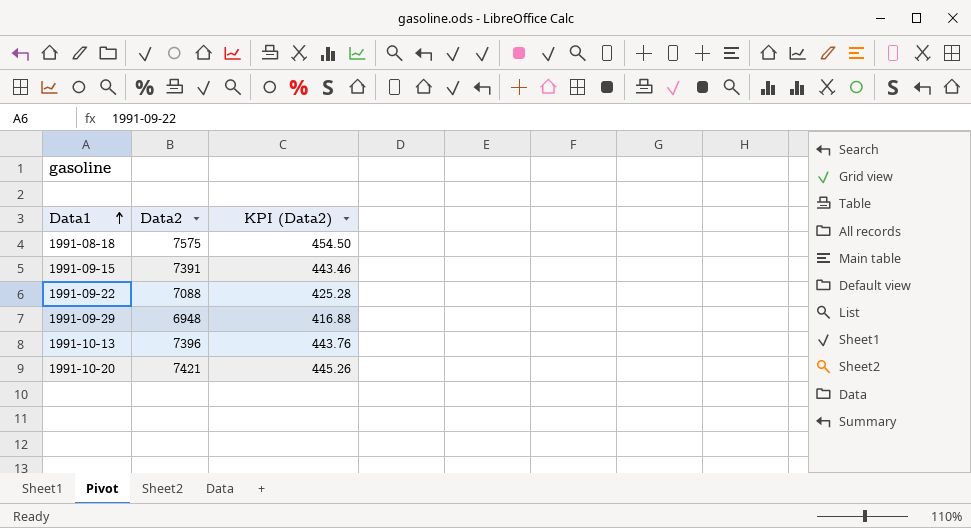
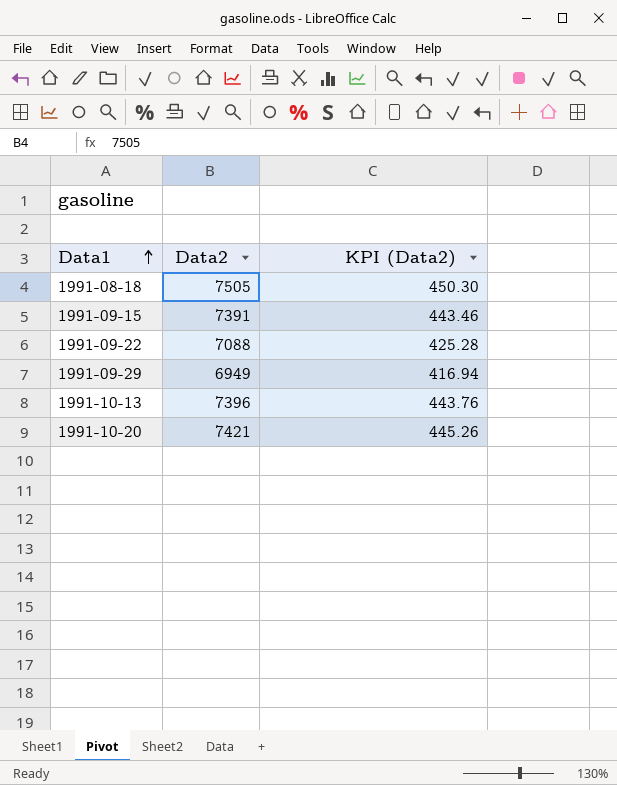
1991-08-18 | Data2: 7575 -> 7505
1991-08-18 | KPI (Data2): 454.50 -> 450.30
1991-09-29 | Data2: 6948 -> 6949
1991-09-29 | KPI (Data2): 416.88 -> 416.94

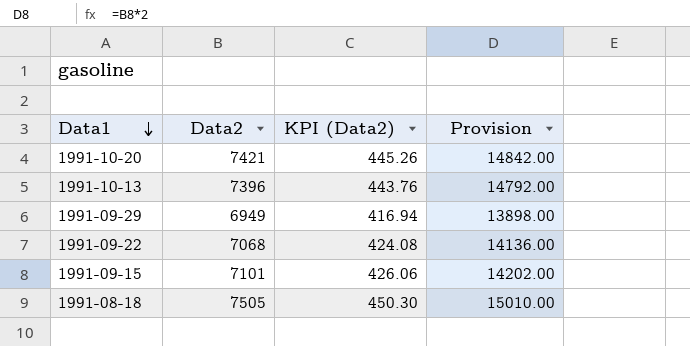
row order: Data1 ascending -> Data1 descending
column Provision | formula: none -> [Data2] * 2
1991-09-22 | Data2: 7088 -> 7068
1991-09-22 | KPI (Data2): 425.28 -> 424.08
1991-09-15 | Data2: 7391 -> 7101
1991-09-15 | KPI (Data2): 443.46 -> 426.06

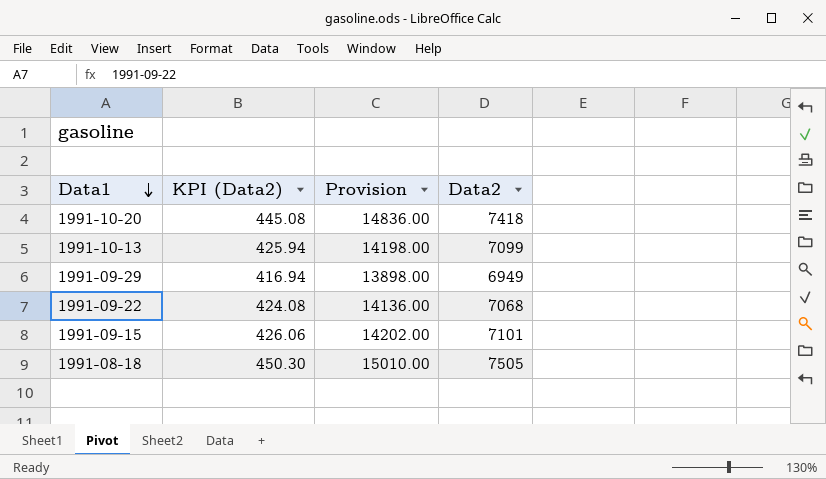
column Data2 | position: 2 -> 4
1991-10-20 | KPI (Data2): 445.26 -> 445.08
1991-10-20 | Provision: 14842.00 -> 14836.00
1991-10-20 | Data2: 7421 -> 7418
1991-10-13 | KPI (Data2): 443.76 -> 425.94
1991-10-13 | Provision: 14792.00 -> 14198.00
1991-10-13 | Data2: 7396 -> 7099

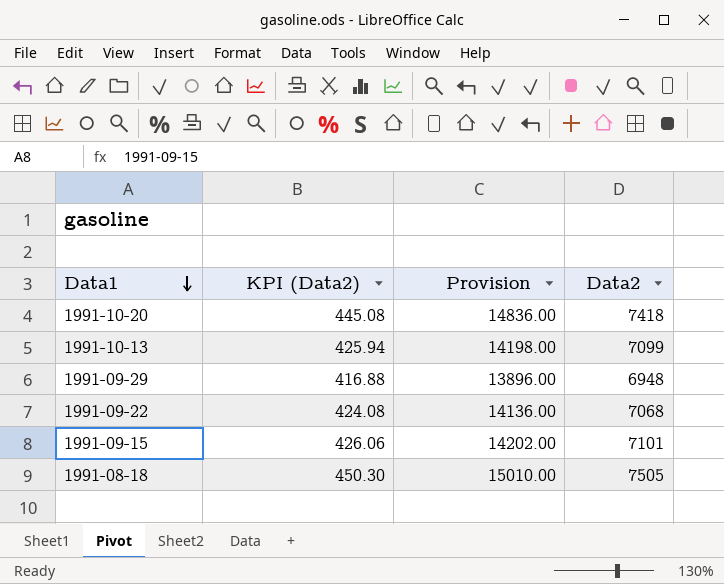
1991-09-29 | KPI (Data2): 416.94 -> 416.88
1991-09-29 | Provision: 13898.00 -> 13896.00
1991-09-29 | Data2: 6949 -> 6948

